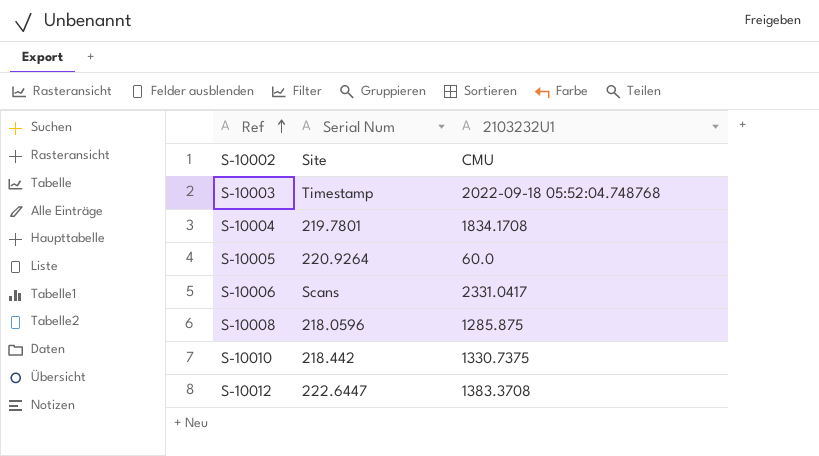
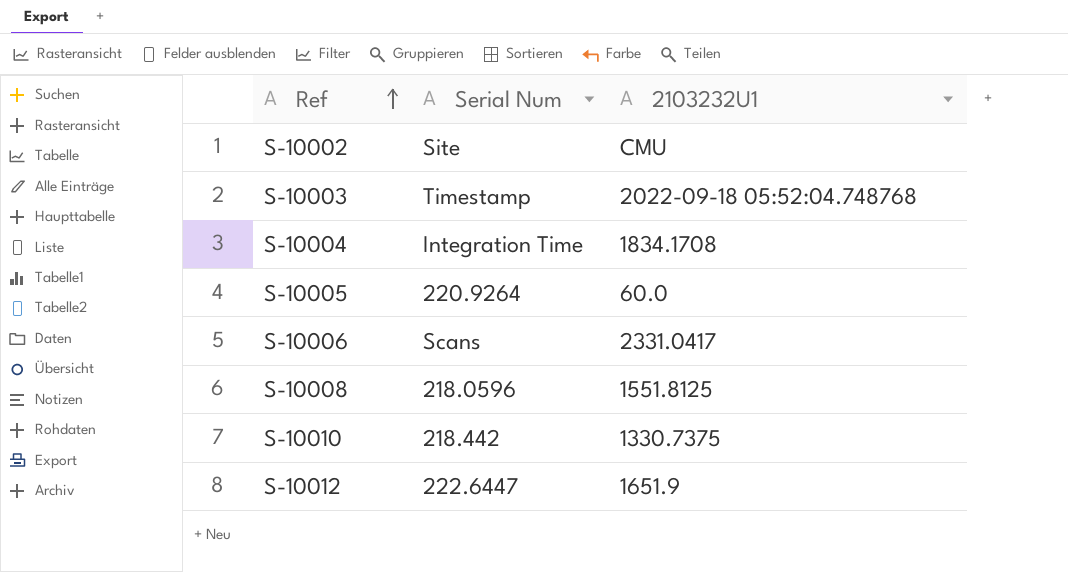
S-10004 | Serial Num: 219.7801 -> Integration Time
S-10008 | 2103232U1: 1285.875 -> 1551.8125
S-10012 | 2103232U1: 1383.3708 -> 1651.9

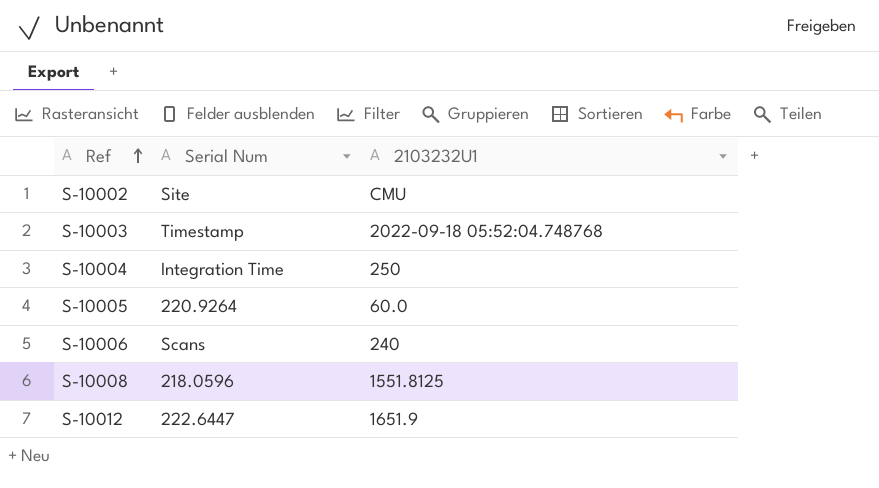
row S-10010: 218.442 | 1330.7375 -> none
S-10004 | 2103232U1: 1834.1708 -> 250
S-10006 | 2103232U1: 2331.0417 -> 240

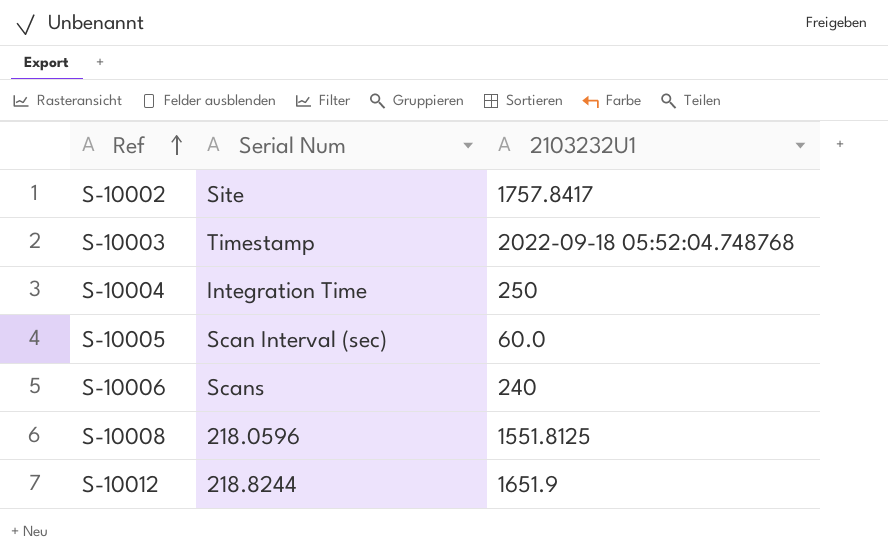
S-10002 | 2103232U1: CMU -> 1757.8417
S-10005 | Serial Num: 220.9264 -> Scan Interval (sec)
S-10012 | Serial Num: 222.6447 -> 218.8244

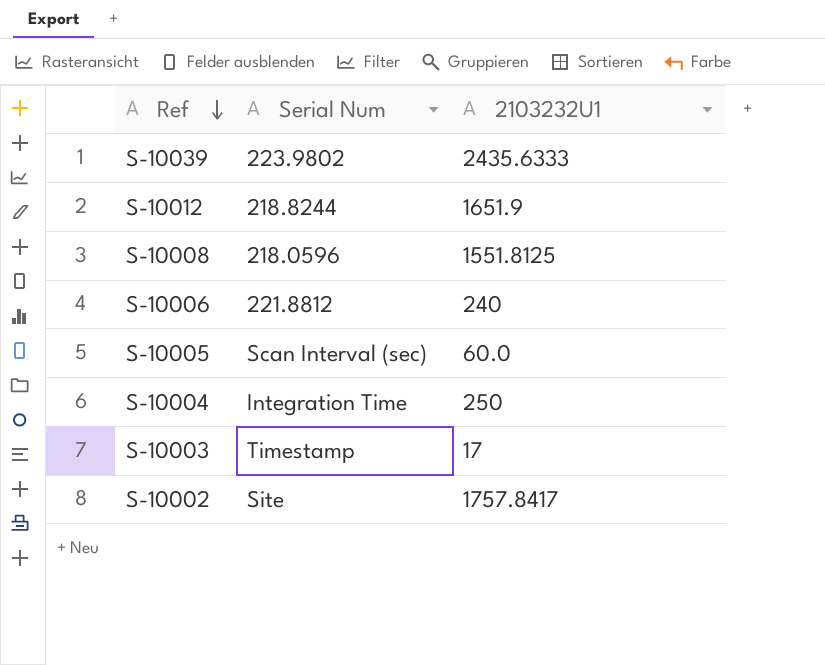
row order: Ref ascending -> Ref descending
row S-10039: none -> 223.9802 | 2435.6333
S-10006 | Serial Num: Scans -> 221.8812
S-10003 | 2103232U1: 2022-09-18 05:52:04.748768 -> 17

